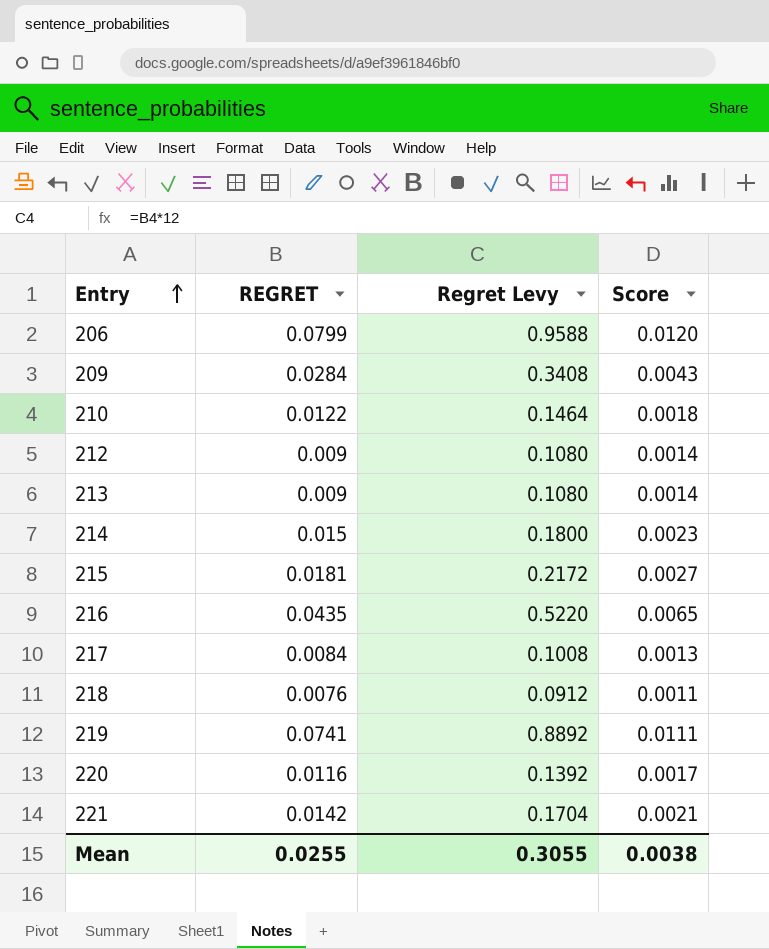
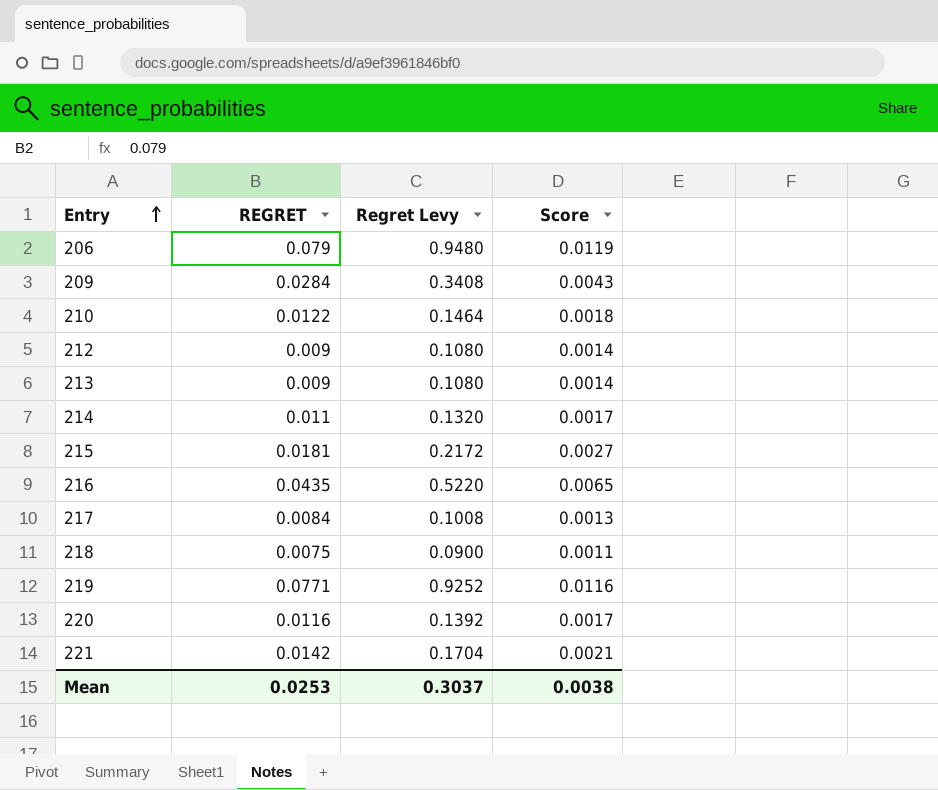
206 | REGRET: 0.0799 -> 0.079
206 | Regret Levy: 0.9588 -> 0.9480
206 | Score: 0.0120 -> 0.0119
214 | REGRET: 0.015 -> 0.011
214 | Regret Levy: 0.1800 -> 0.1320
214 | Score: 0.0023 -> 0.0017
218 | REGRET: 0.0076 -> 0.0075
218 | Regret Levy: 0.0912 -> 0.0900
219 | REGRET: 0.0741 -> 0.0771
219 | Regret Levy: 0.8892 -> 0.9252
219 | Score: 0.0111 -> 0.0116
Mean | REGRET: 0.0255 -> 0.0253
Mean | Regret Levy: 0.3055 -> 0.3037

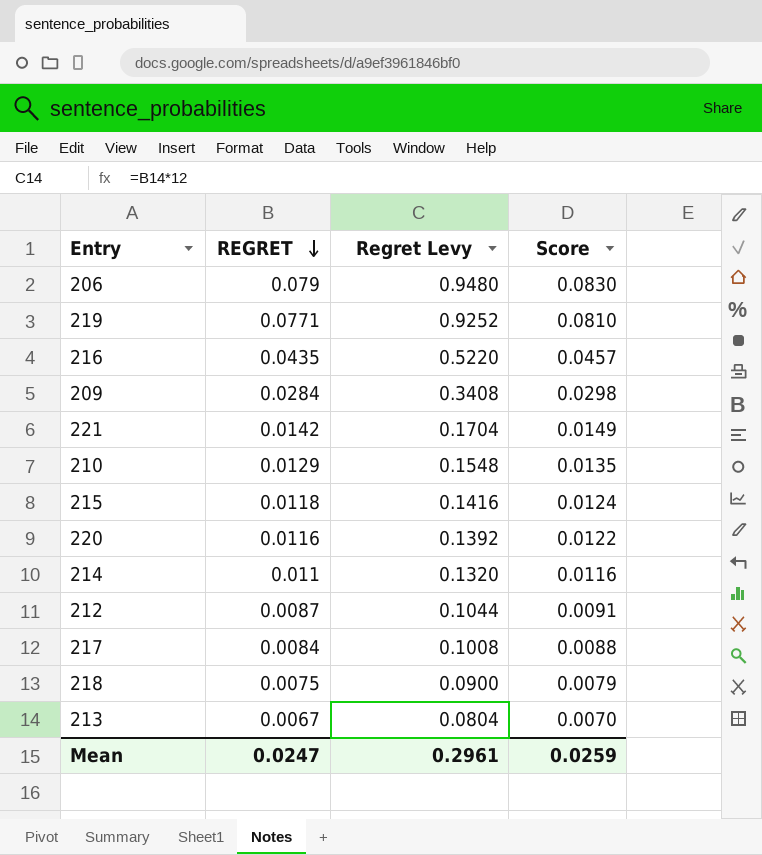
row order: Entry ascending -> REGRET descending
column Score | formula: [REGRET] * 0.15 -> [REGRET] * 1.05
210 | REGRET: 0.0122 -> 0.0129
210 | Regret Levy: 0.1464 -> 0.1548
215 | REGRET: 0.0181 -> 0.0118
215 | Regret Levy: 0.2172 -> 0.1416
212 | REGRET: 0.009 -> 0.0087
212 | Regret Levy: 0.1080 -> 0.1044
213 | REGRET: 0.009 -> 0.0067
213 | Regret Levy: 0.1080 -> 0.0804
Mean | REGRET: 0.0253 -> 0.0247
Mean | Regret Levy: 0.3037 -> 0.2961
Mean | Score: 0.0038 -> 0.0259

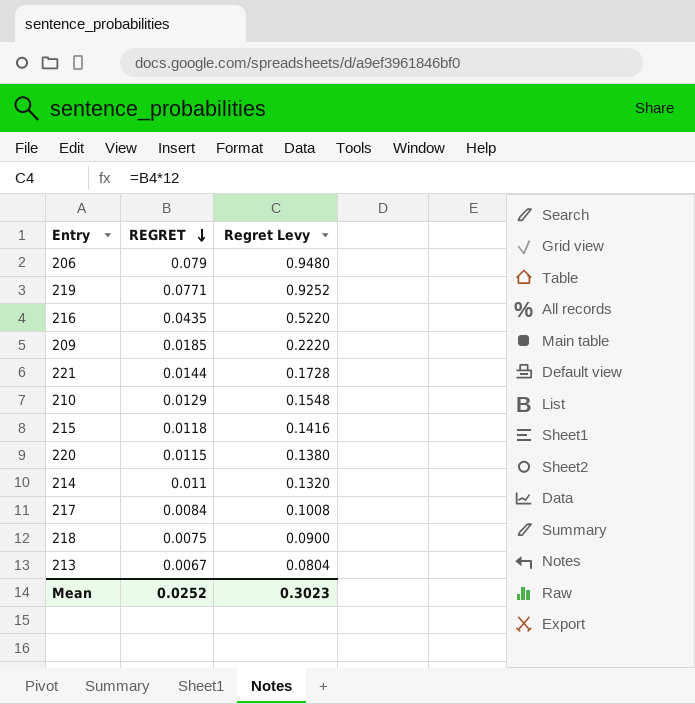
column Score | formula: [REGRET] * 1.05 -> none
row 212: 0.0087 | 0.1044 | 0.0091 -> none
209 | REGRET: 0.0284 -> 0.0185
209 | Regret Levy: 0.3408 -> 0.2220
221 | REGRET: 0.0142 -> 0.0144
221 | Regret Levy: 0.1704 -> 0.1728
220 | REGRET: 0.0116 -> 0.0115
220 | Regret Levy: 0.1392 -> 0.1380
Mean | REGRET: 0.0247 -> 0.0252
Mean | Regret Levy: 0.2961 -> 0.3023

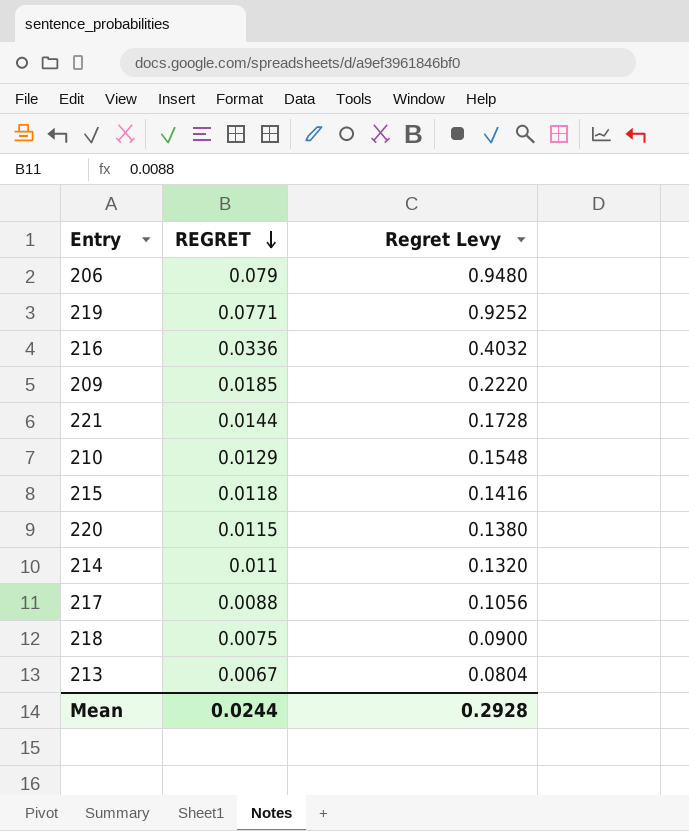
216 | REGRET: 0.0435 -> 0.0336
216 | Regret Levy: 0.5220 -> 0.4032
217 | REGRET: 0.0084 -> 0.0088
217 | Regret Levy: 0.1008 -> 0.1056
Mean | REGRET: 0.0252 -> 0.0244
Mean | Regret Levy: 0.3023 -> 0.2928

